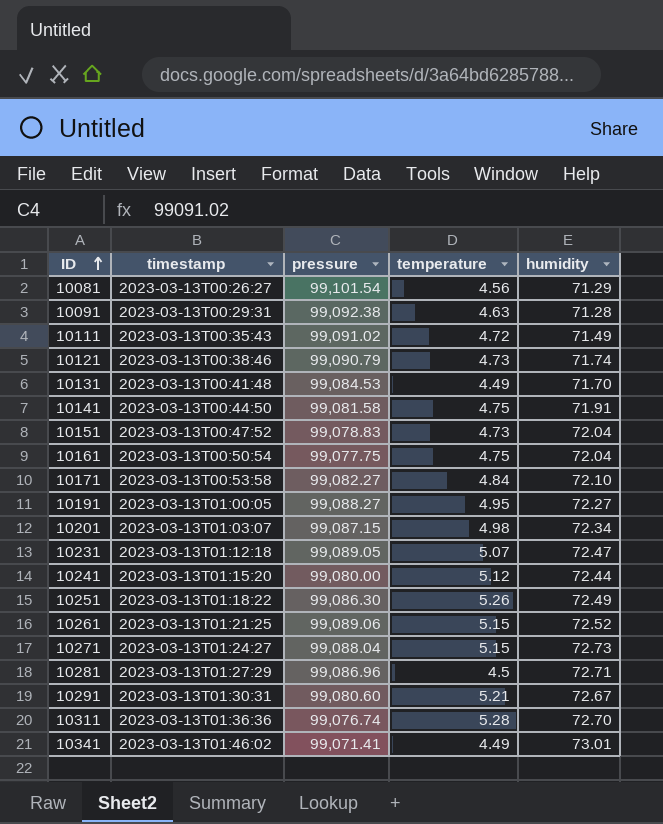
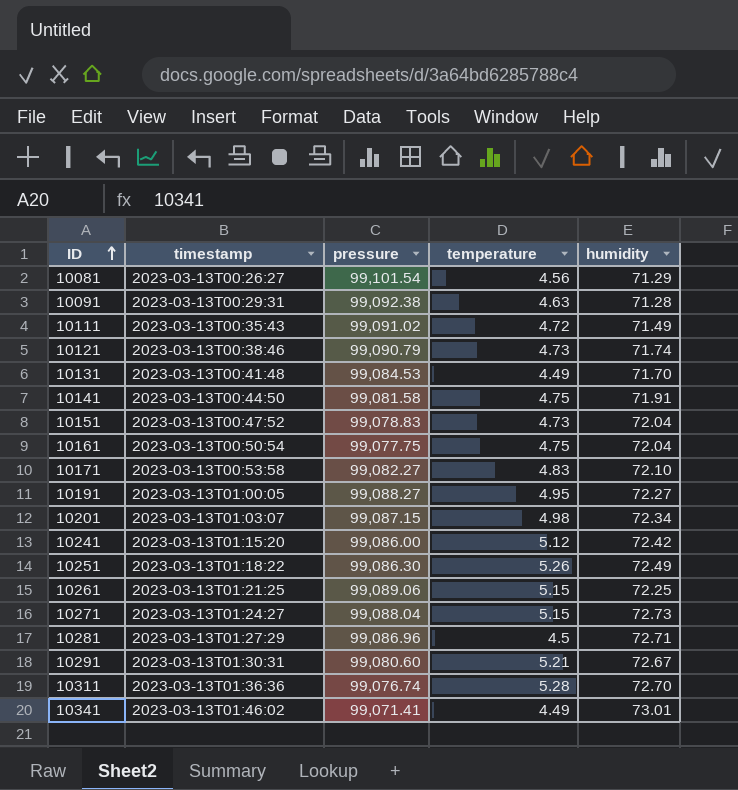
row 10231: 2023-03-13T01:12:18 | 99,089.05 | 5.07 | 72.47 -> none
10171 | temperature: 4.84 -> 4.83
10241 | pressure: 99,080.00 -> 99,086.00
10241 | humidity: 72.44 -> 72.42
10261 | humidity: 72.52 -> 72.25

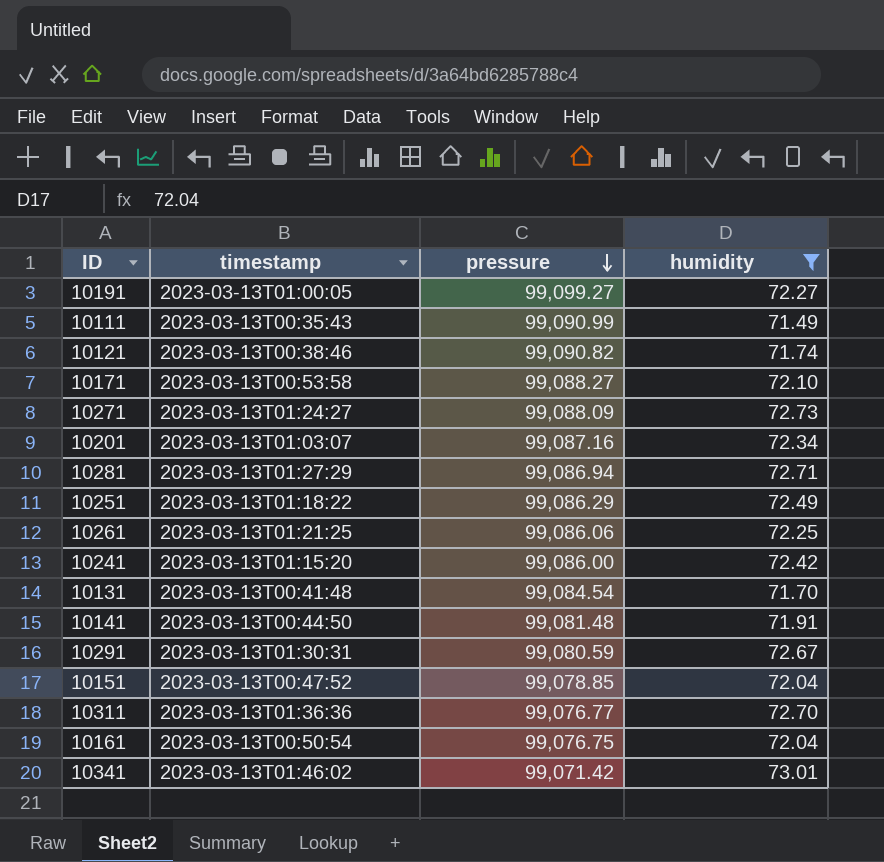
filter: none -> humidity >= 71.49
row order: ID ascending -> pressure descending
column temperature | position: 4 -> none
10191 | pressure: 99,088.27 -> 99,099.27
10111 | pressure: 99,091.02 -> 99,090.99
10121 | pressure: 99,090.79 -> 99,090.82
10171 | pressure: 99,082.27 -> 99,088.27
10271 | pressure: 99,088.04 -> 99,088.09
10201 | pressure: 99,087.15 -> 99,087.16
10281 | pressure: 99,086.96 -> 99,086.94
10251 | pressure: 99,086.30 -> 99,086.29
10261 | pressure: 99,089.06 -> 99,086.06
10131 | pressure: 99,084.53 -> 99,084.54
10141 | pressure: 99,081.58 -> 99,081.48
10291 | pressure: 99,080.60 -> 99,080.59
10151 | pressure: 99,078.83 -> 99,078.85
10311 | pressure: 99,076.74 -> 99,076.77
10161 | pressure: 99,077.75 -> 99,076.75
10341 | pressure: 99,071.41 -> 99,071.42

